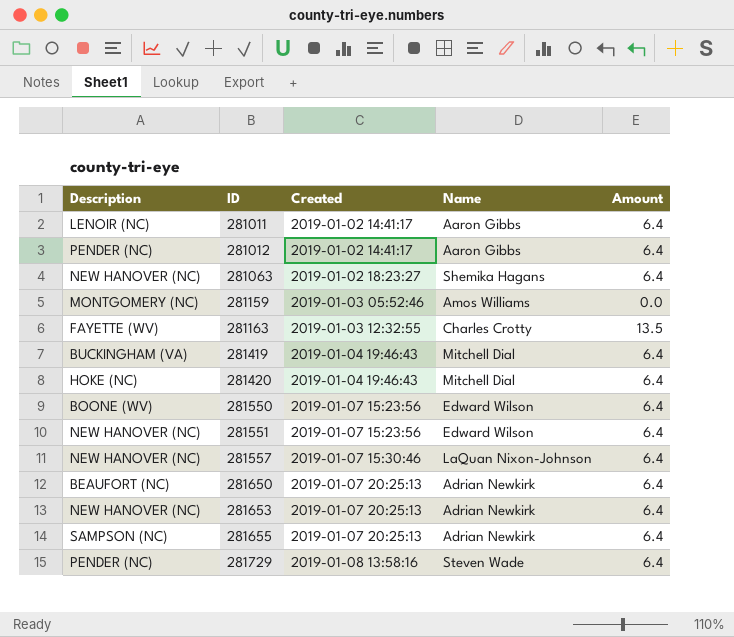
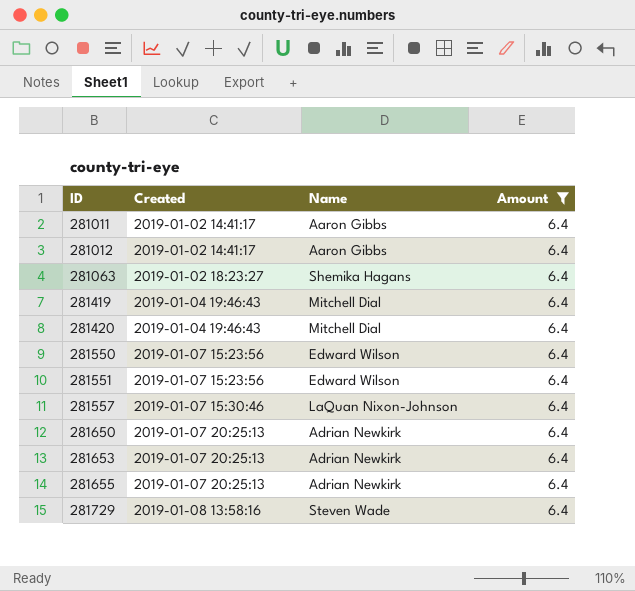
filter: none -> Amount = 6.4
column Description | position: 1 -> none

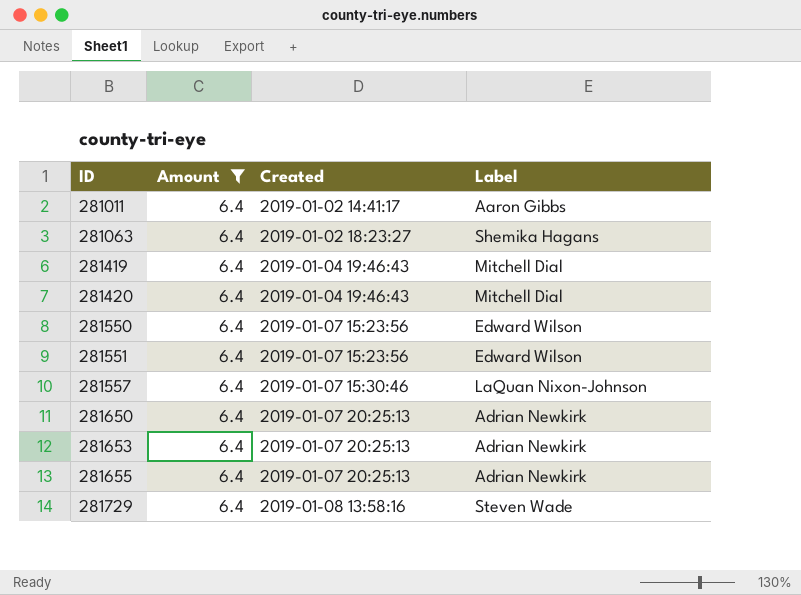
column Amount | position: 4 -> 2
column name: Name -> Label
row 281012: 2019-01-02 14:41:17 | Aaron Gibbs | 6.4 -> none

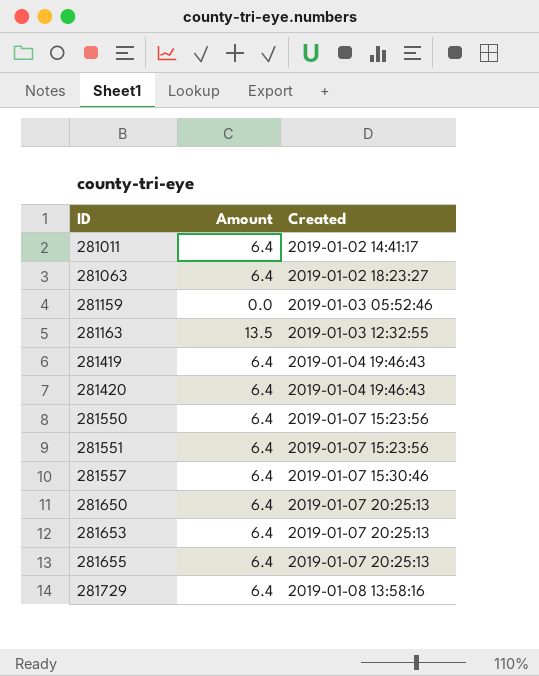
filter: Amount = 6.4 -> none
column Label | position: 4 -> none

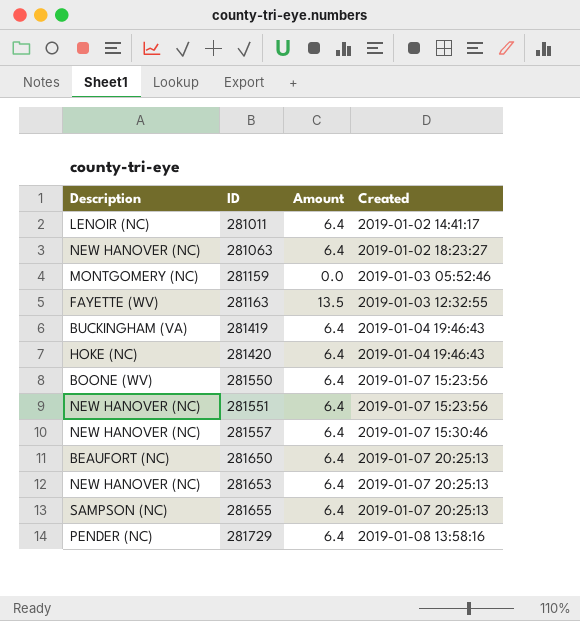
column Description | position: none -> 1

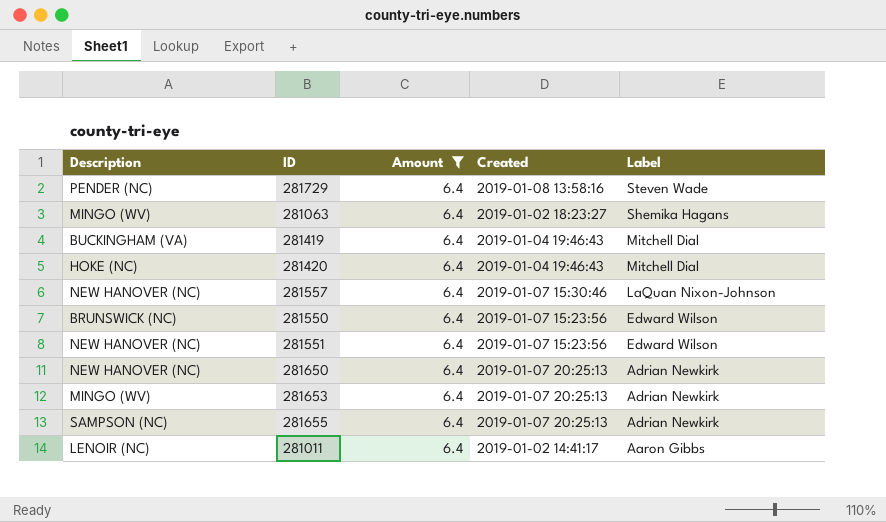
filter: none -> Amount = 6.4
row order: ID ascending -> Label descending
column Label | position: none -> 5
281063 | Description: NEW HANOVER (NC) -> MINGO (WV)
281550 | Description: BOONE (WV) -> BRUNSWICK (NC)
281650 | Description: BEAUFORT (NC) -> NEW HANOVER (NC)
281653 | Description: NEW HANOVER (NC) -> MINGO (WV)

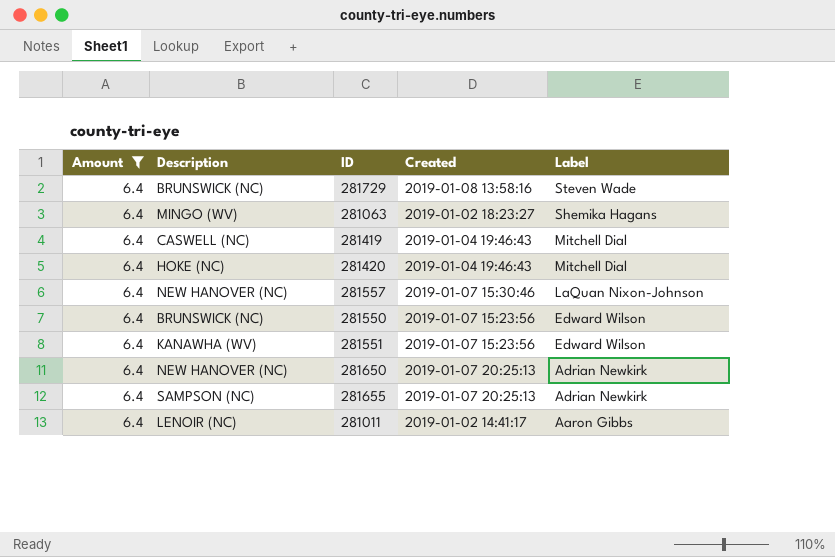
column Amount | position: 3 -> 1
row 281653: MINGO (WV) | 6.4 | 2019-01-07 20:25:13 | Adrian Newkirk -> none
281729 | Description: PENDER (NC) -> BRUNSWICK (NC)
281419 | Description: BUCKINGHAM (VA) -> CASWELL (NC)
281551 | Description: NEW HANOVER (NC) -> KANAWHA (WV)

